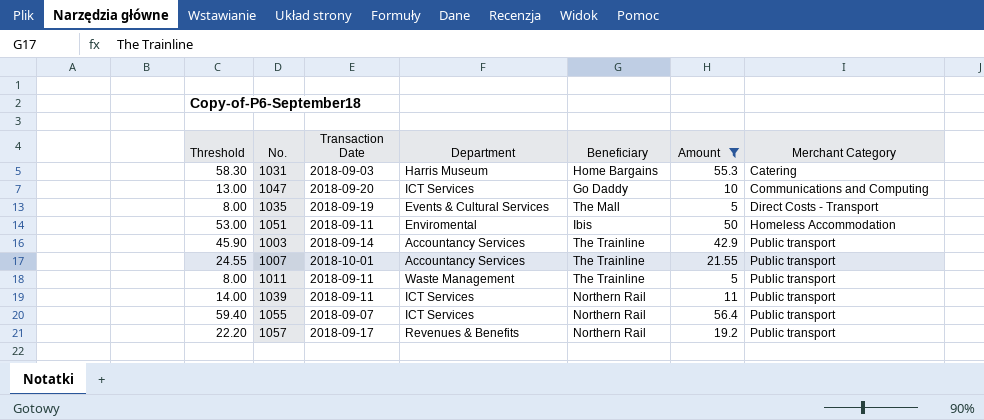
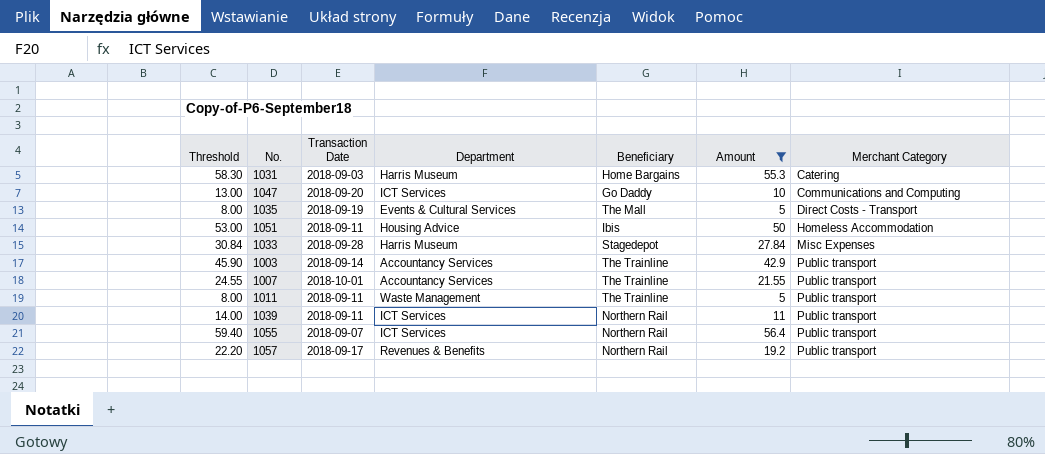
1051 | Department: Enviromental -> Housing Advice
row 1033: none -> 30.84 | 2018-09-28 | Harris Museum | Stagedepot | 27.84 | Misc Expenses

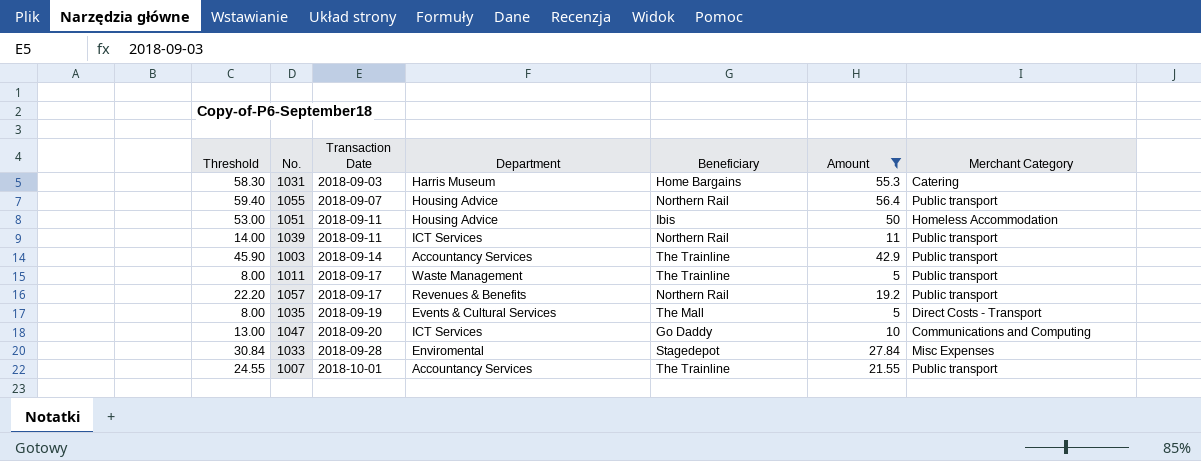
row order: Merchant Category ascending -> Transaction Date ascending
1055 | Department: ICT Services -> Housing Advice
1011 | Transaction Date: 2018-09-11 -> 2018-09-17
1033 | Department: Harris Museum -> Enviromental

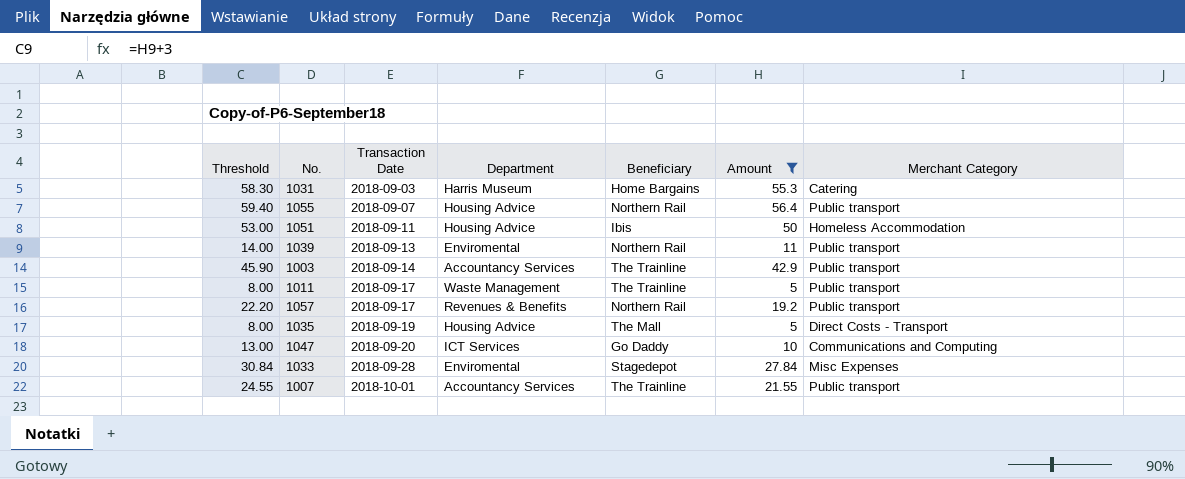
1039 | Transaction Date: 2018-09-11 -> 2018-09-13
1039 | Department: ICT Services -> Enviromental
1035 | Department: Events & Cultural Services -> Housing Advice

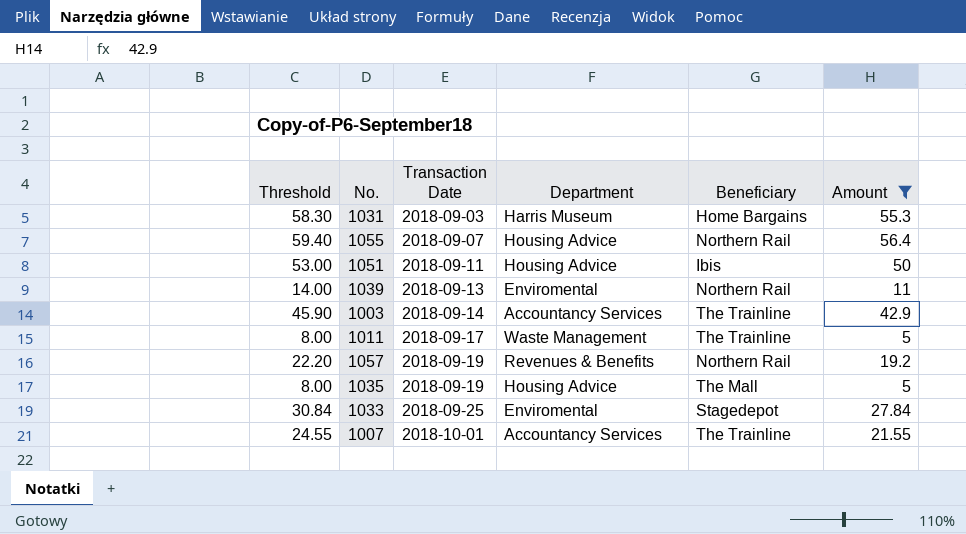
column Merchant Category | position: 7 -> none
row 1047: 13.00 | 2018-09-20 | ICT Services | Go Daddy | 10 | Communications and Computing -> none
1057 | Transaction Date: 2018-09-17 -> 2018-09-19
1033 | Transaction Date: 2018-09-28 -> 2018-09-25

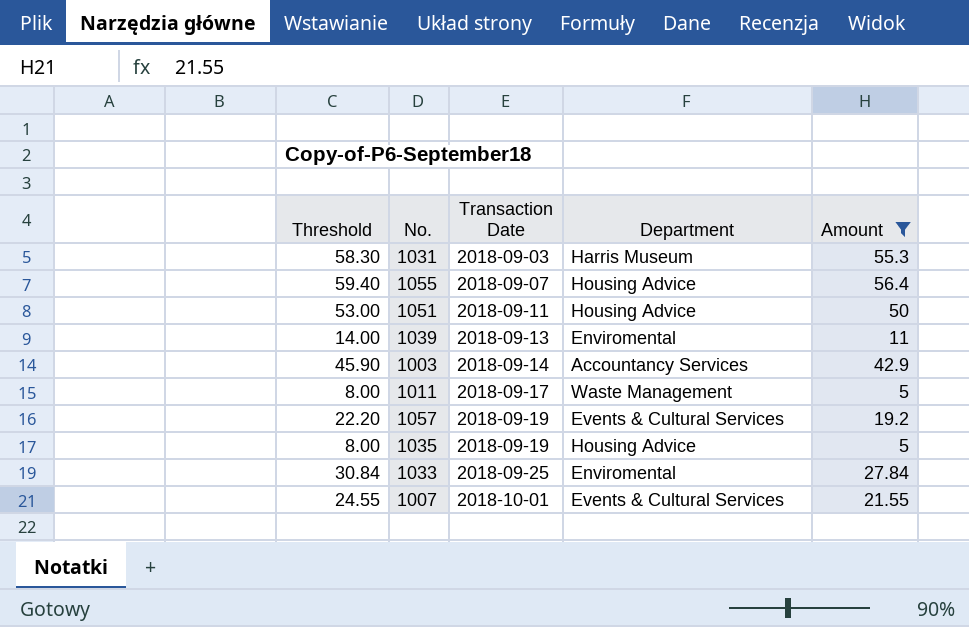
column Beneficiary | position: 5 -> none
1057 | Department: Revenues & Benefits -> Events & Cultural Services
1007 | Department: Accountancy Services -> Events & Cultural Services

